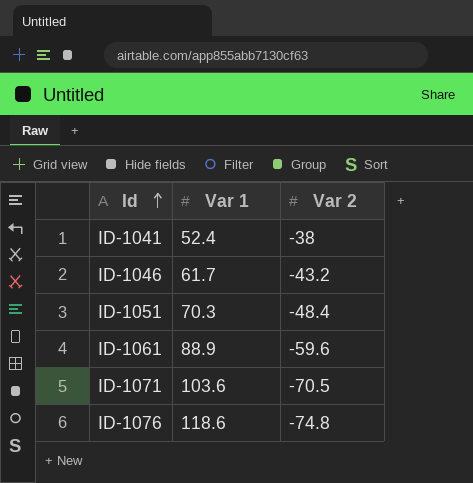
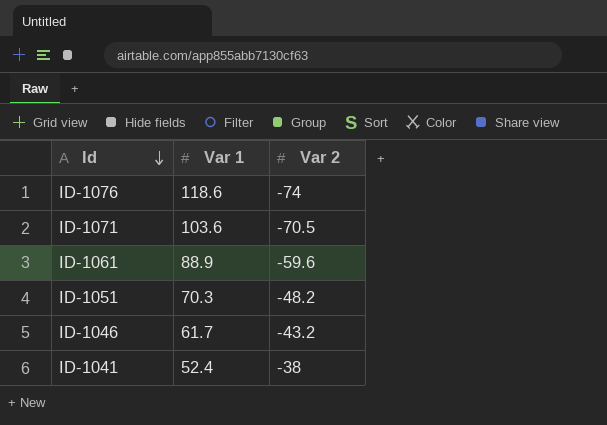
row order: Id ascending -> Id descending
ID-1076 | Var 2: -74.8 -> -74
ID-1051 | Var 2: -48.4 -> -48.2

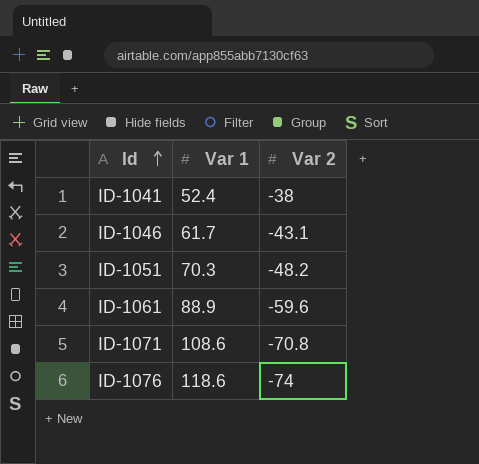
row order: Id descending -> Id ascending
ID-1046 | Var 2: -43.2 -> -43.1
ID-1071 | Var 1: 103.6 -> 108.6
ID-1071 | Var 2: -70.5 -> -70.8

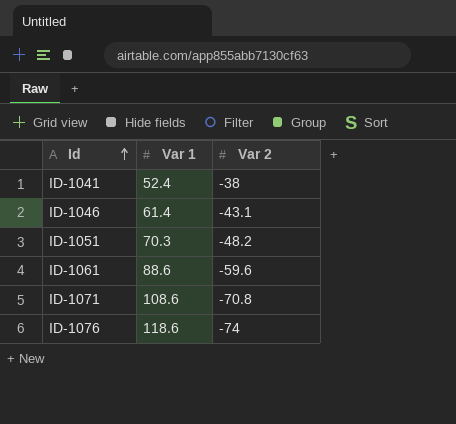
ID-1046 | Var 1: 61.7 -> 61.4
ID-1061 | Var 1: 88.9 -> 88.6

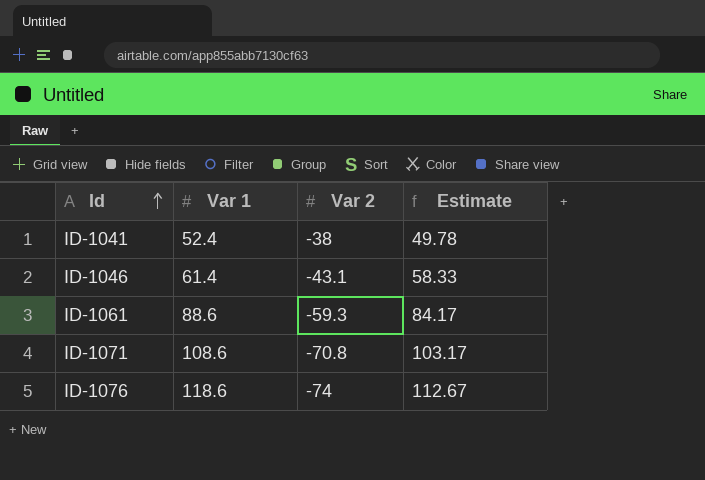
column Estimate | formula: none -> [Var 1] * 0.95
row ID-1051: 70.3 | -48.2 -> none
ID-1061 | Var 2: -59.6 -> -59.3

